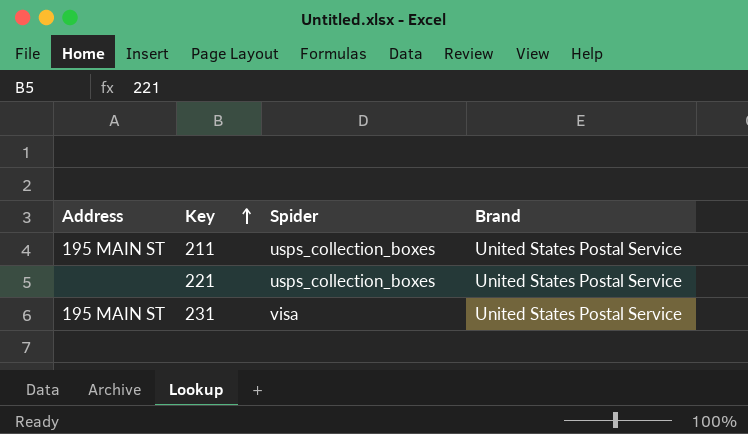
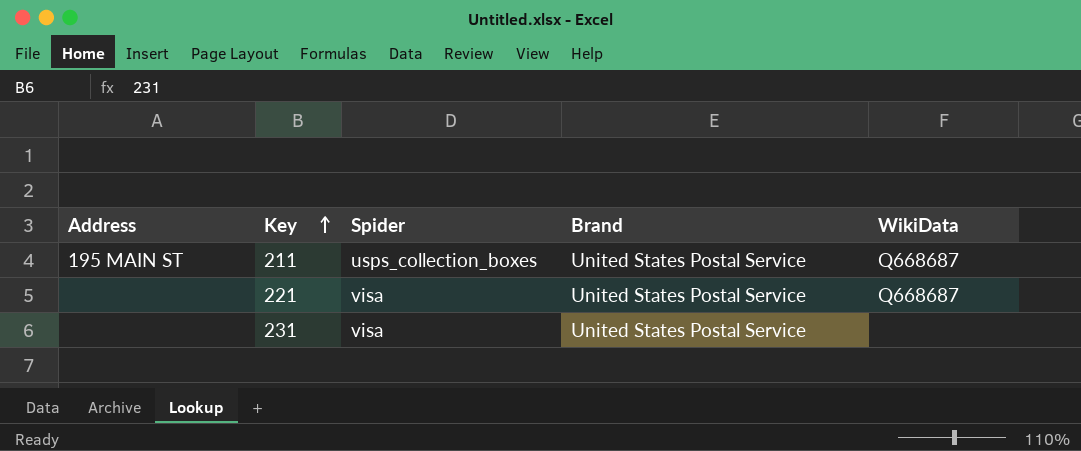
column WikiData | position: none -> 5
221 | Spider: usps_collection_boxes -> visa
231 | Address: 195 MAIN ST -> none

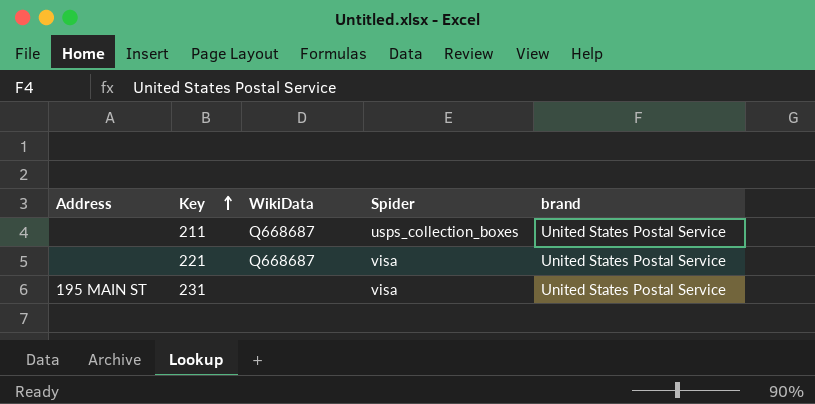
column WikiData | position: 5 -> 3
column name: Brand -> brand
211 | Address: 195 MAIN ST -> none
231 | Address: none -> 195 MAIN ST

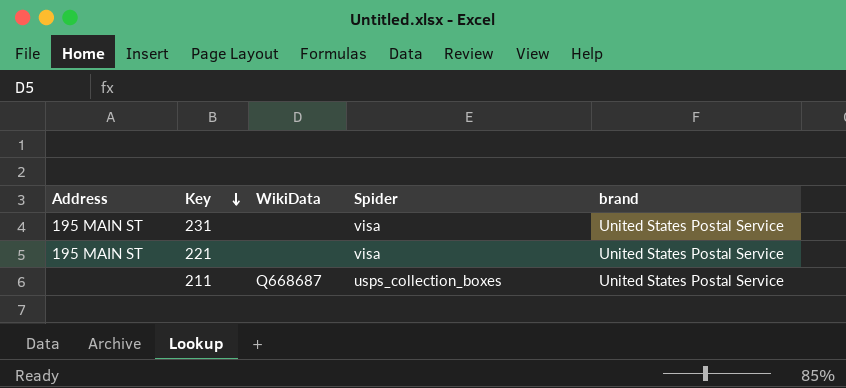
row order: Key ascending -> Key descending
221 | Address: none -> 195 MAIN ST
221 | WikiData: Q668687 -> none

